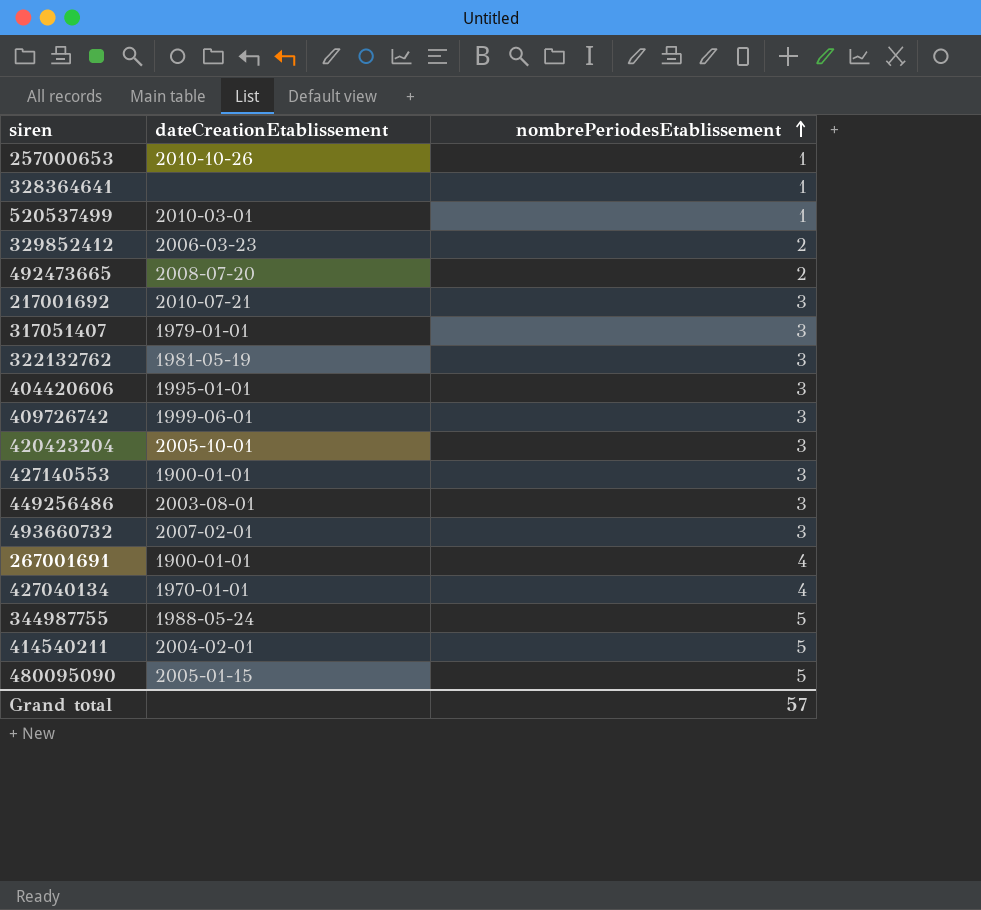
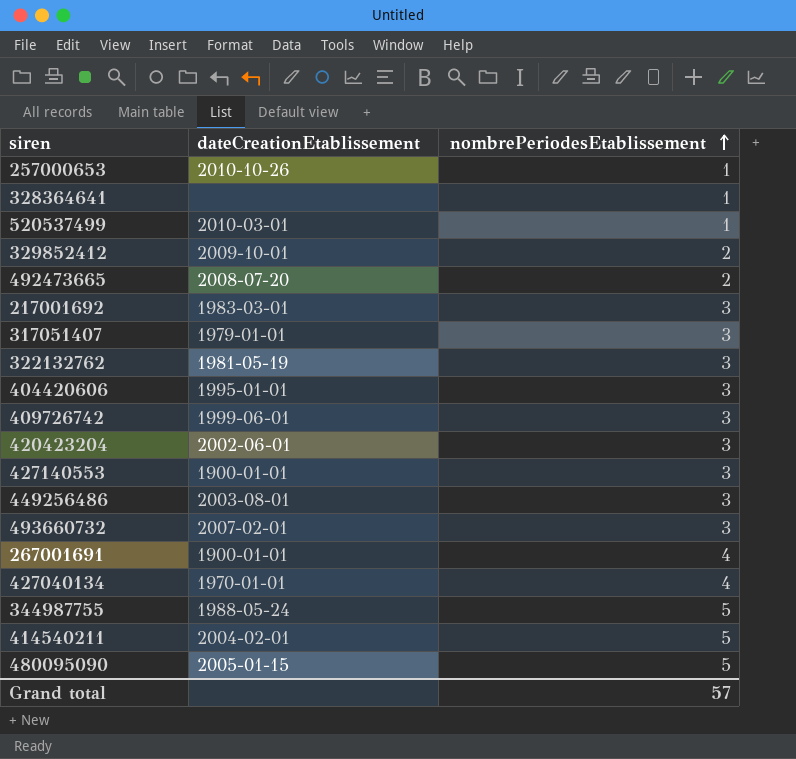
329852412 | dateCreationEtablissement: 2006-03-23 -> 2009-10-01
217001692 | dateCreationEtablissement: 2010-07-21 -> 1983-03-01
420423204 | dateCreationEtablissement: 2005-10-01 -> 2002-06-01

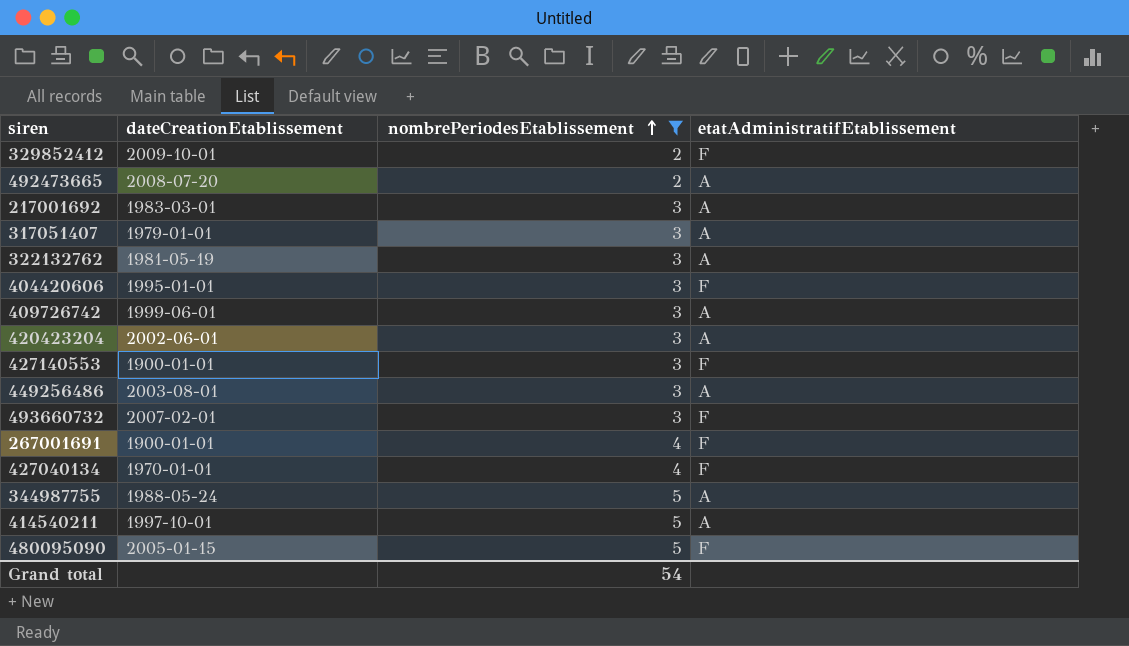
filter: none -> nombrePeriodesEtablissement != 1
column etatAdministratifEtablissement | position: none -> 4
414540211 | dateCreationEtablissement: 2004-02-01 -> 1997-10-01
Grand total | nombrePeriodesEtablissement: 57 -> 54

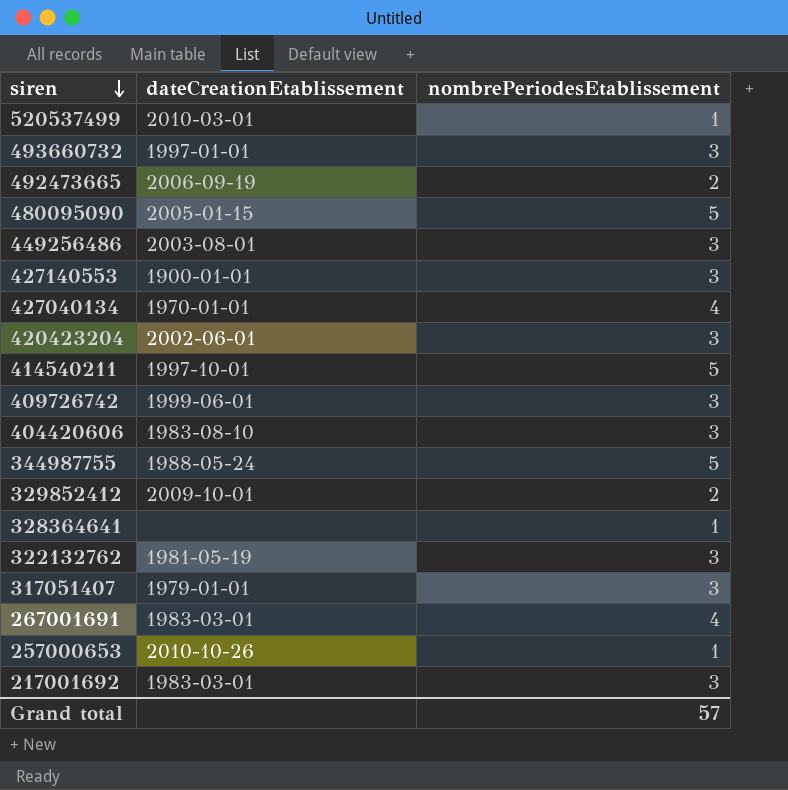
filter: nombrePeriodesEtablissement != 1 -> none
row order: nombrePeriodesEtablissement ascending -> siren descending
column etatAdministratifEtablissement | position: 4 -> none
493660732 | dateCreationEtablissement: 2007-02-01 -> 1997-01-01
492473665 | dateCreationEtablissement: 2008-07-20 -> 2006-09-19
404420606 | dateCreationEtablissement: 1995-01-01 -> 1983-08-10
267001691 | dateCreationEtablissement: 1900-01-01 -> 1983-03-01
Grand total | nombrePeriodesEtablissement: 54 -> 57

